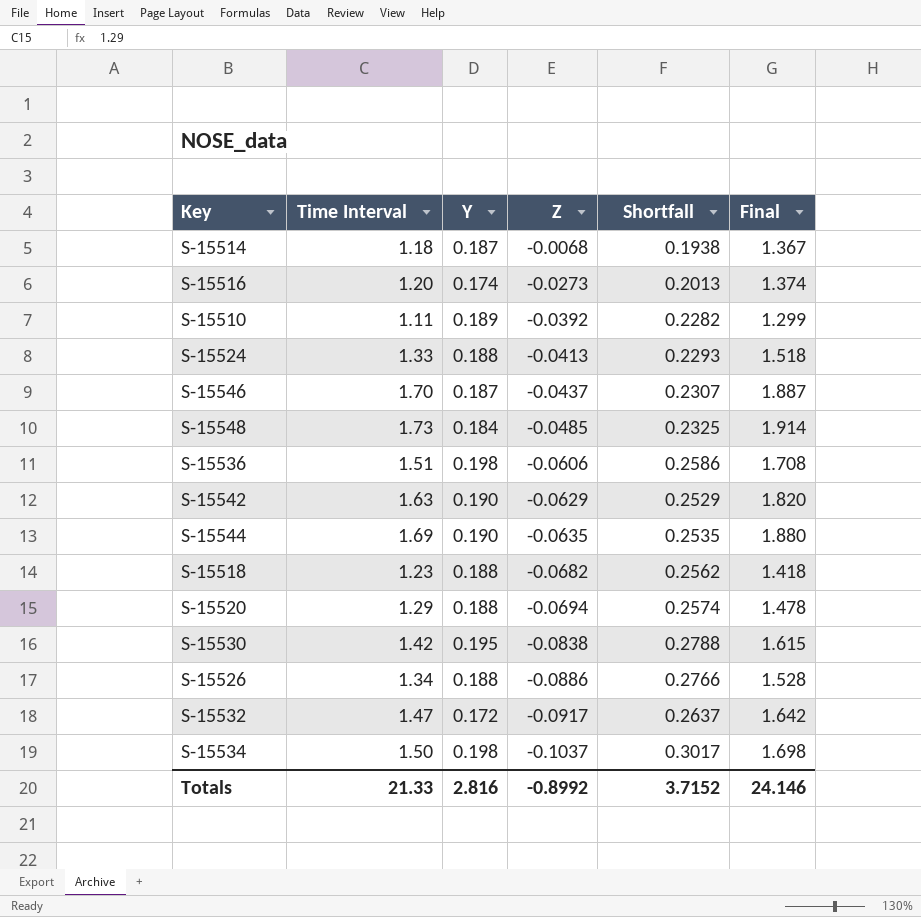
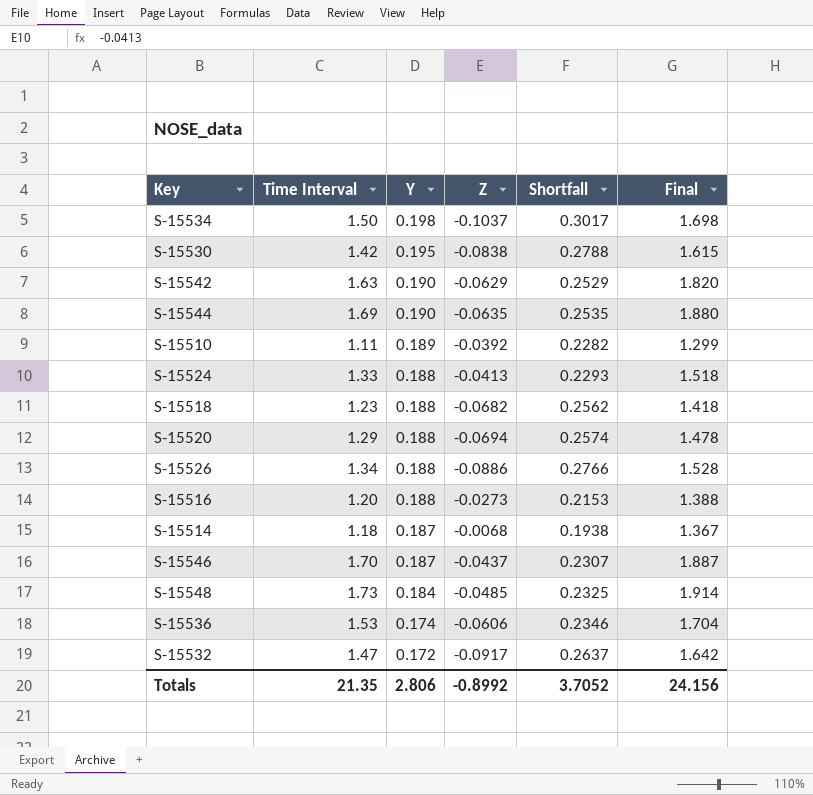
row order: Z descending -> Y descending
S-15516 | Y: 0.174 -> 0.188
S-15516 | Shortfall: 0.2013 -> 0.2153
S-15516 | Final: 1.374 -> 1.388
S-15536 | Time Interval: 1.51 -> 1.53
S-15536 | Y: 0.198 -> 0.174
S-15536 | Shortfall: 0.2586 -> 0.2346
S-15536 | Final: 1.708 -> 1.704
Totals | Time Interval: 21.33 -> 21.35
Totals | Y: 2.816 -> 2.806
Totals | Shortfall: 3.7152 -> 3.7052
Totals | Final: 24.146 -> 24.156

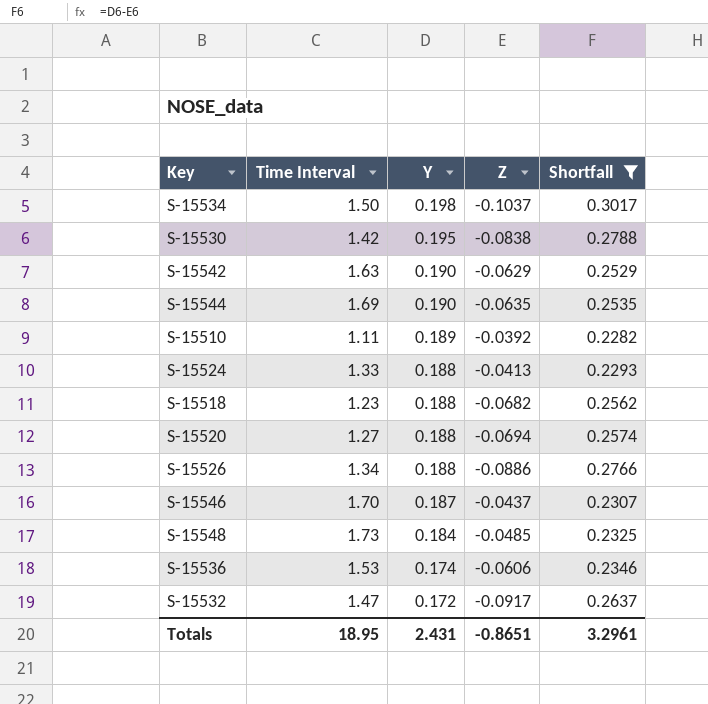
filter: none -> Shortfall >= 0.2282
column Final | formula: [Time Interval] + [Y] -> none
S-15520 | Time Interval: 1.29 -> 1.27
Totals | Time Interval: 21.35 -> 18.95
Totals | Y: 2.806 -> 2.431
Totals | Z: -0.8992 -> -0.8651
Totals | Shortfall: 3.7052 -> 3.2961

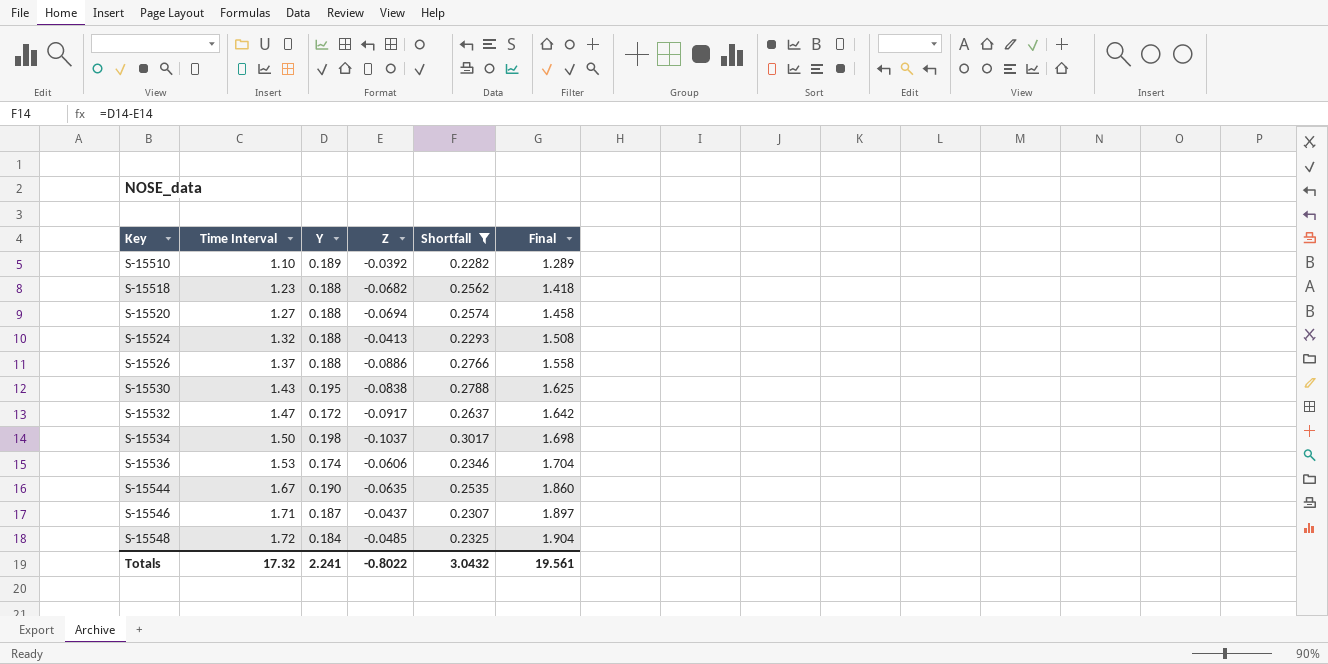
row order: Y descending -> Key ascending
column Final | formula: none -> [Time Interval] + [Y]
row S-15542: 1.63 | 0.190 | -0.0629 | 0.2529 -> none
S-15510 | Time Interval: 1.11 -> 1.10
S-15524 | Time Interval: 1.33 -> 1.32
S-15526 | Time Interval: 1.34 -> 1.37
S-15530 | Time Interval: 1.42 -> 1.43
S-15544 | Time Interval: 1.69 -> 1.67
S-15546 | Time Interval: 1.70 -> 1.71
S-15548 | Time Interval: 1.73 -> 1.72
Totals | Time Interval: 18.95 -> 17.32
Totals | Y: 2.431 -> 2.241
Totals | Z: -0.8651 -> -0.8022
Totals | Shortfall: 3.2961 -> 3.0432

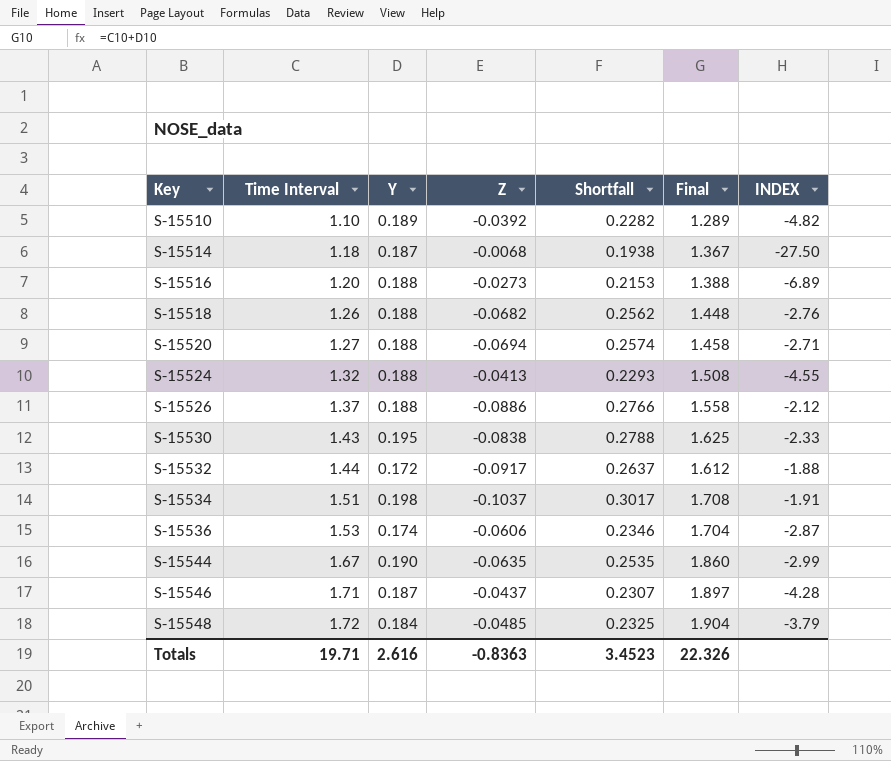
filter: Shortfall >= 0.2282 -> none
column INDEX | formula: none -> [Y] / [Z]
S-15518 | Time Interval: 1.23 -> 1.26
S-15518 | Final: 1.418 -> 1.448
S-15532 | Time Interval: 1.47 -> 1.44
S-15532 | Final: 1.642 -> 1.612
S-15534 | Time Interval: 1.50 -> 1.51
S-15534 | Final: 1.698 -> 1.708
Totals | Time Interval: 17.32 -> 19.71
Totals | Y: 2.241 -> 2.616
Totals | Z: -0.8022 -> -0.8363
Totals | Shortfall: 3.0432 -> 3.4523
Totals | Final: 19.561 -> 22.326

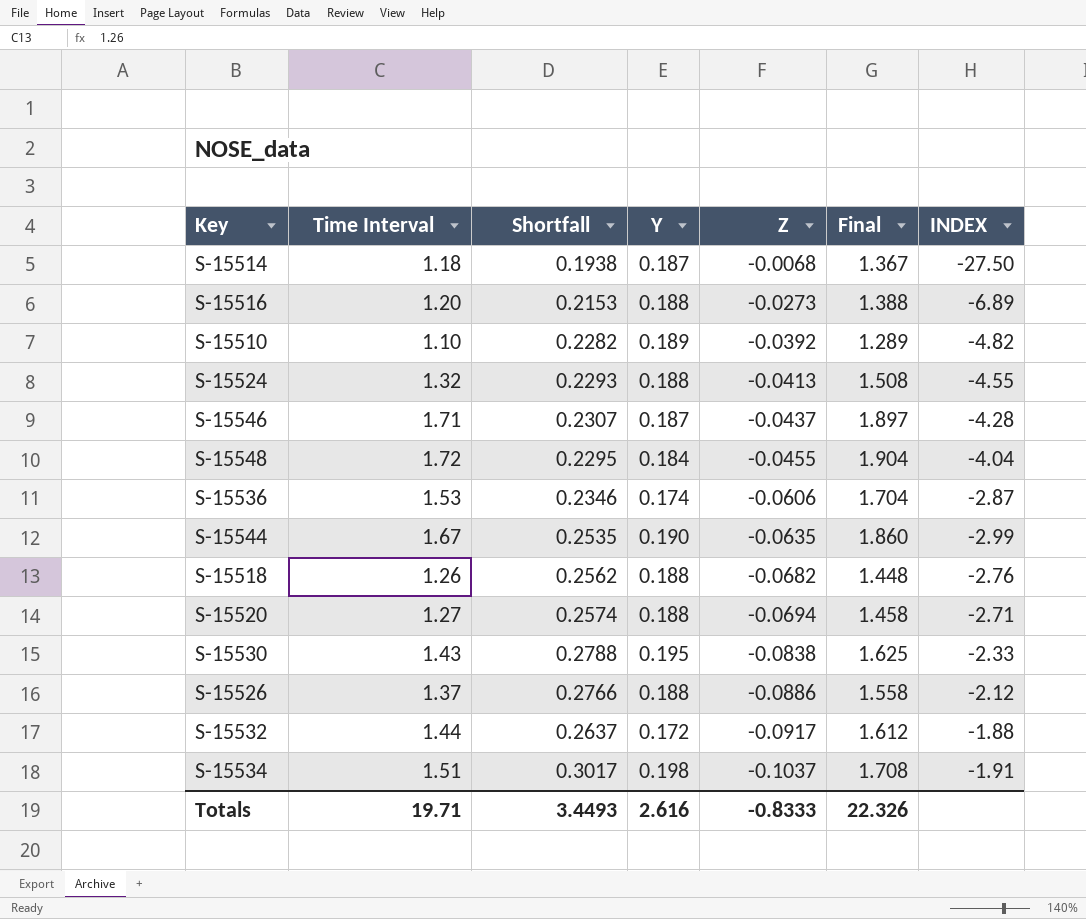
row order: Key ascending -> Z descending
column Shortfall | position: 5 -> 3
S-15548 | Shortfall: 0.2325 -> 0.2295
S-15548 | Z: -0.0485 -> -0.0455
S-15548 | INDEX: -3.79 -> -4.04
Totals | Shortfall: 3.4523 -> 3.4493
Totals | Z: -0.8363 -> -0.8333

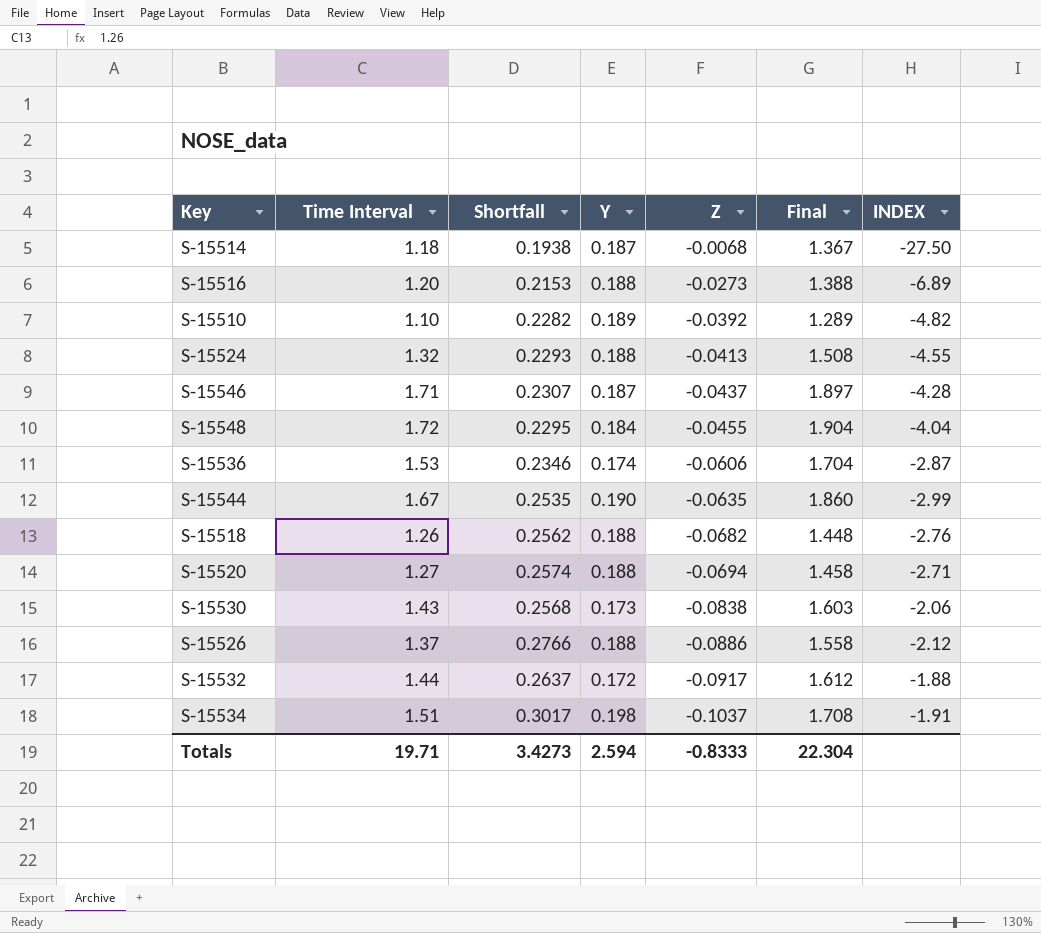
S-15530 | Shortfall: 0.2788 -> 0.2568
S-15530 | Y: 0.195 -> 0.173
S-15530 | Final: 1.625 -> 1.603
S-15530 | INDEX: -2.33 -> -2.06
Totals | Shortfall: 3.4493 -> 3.4273
Totals | Y: 2.616 -> 2.594
Totals | Final: 22.326 -> 22.304

